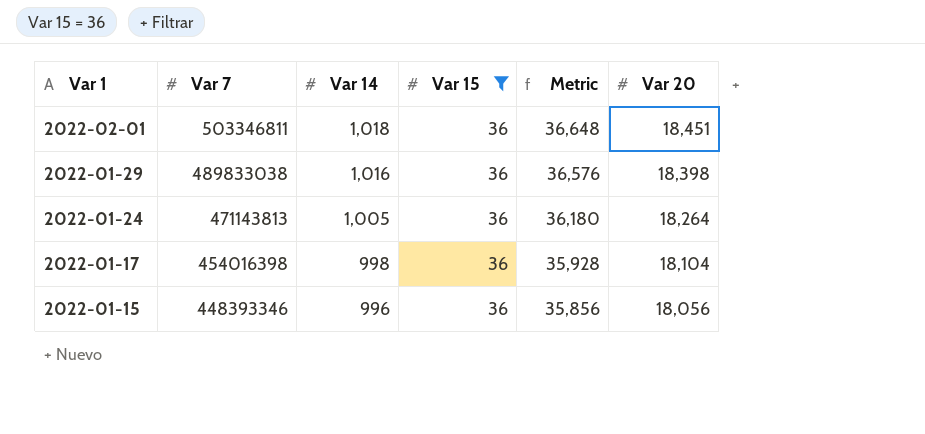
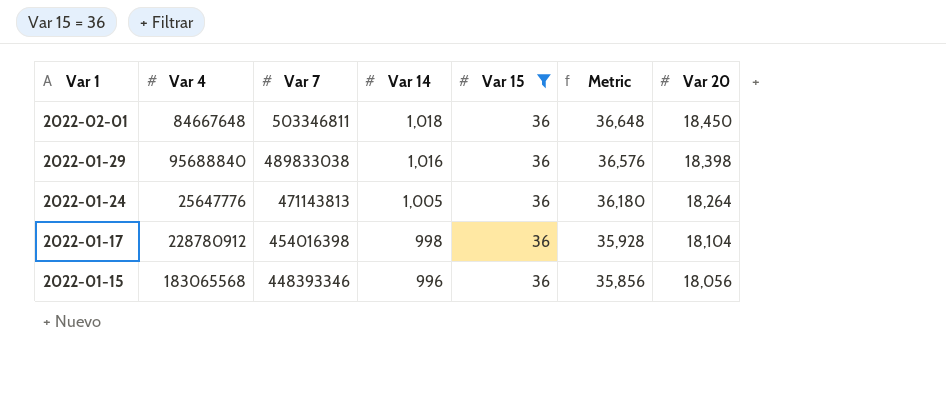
column Var 4 | position: none -> 2
2022-02-01 | Var 20: 18,451 -> 18,450

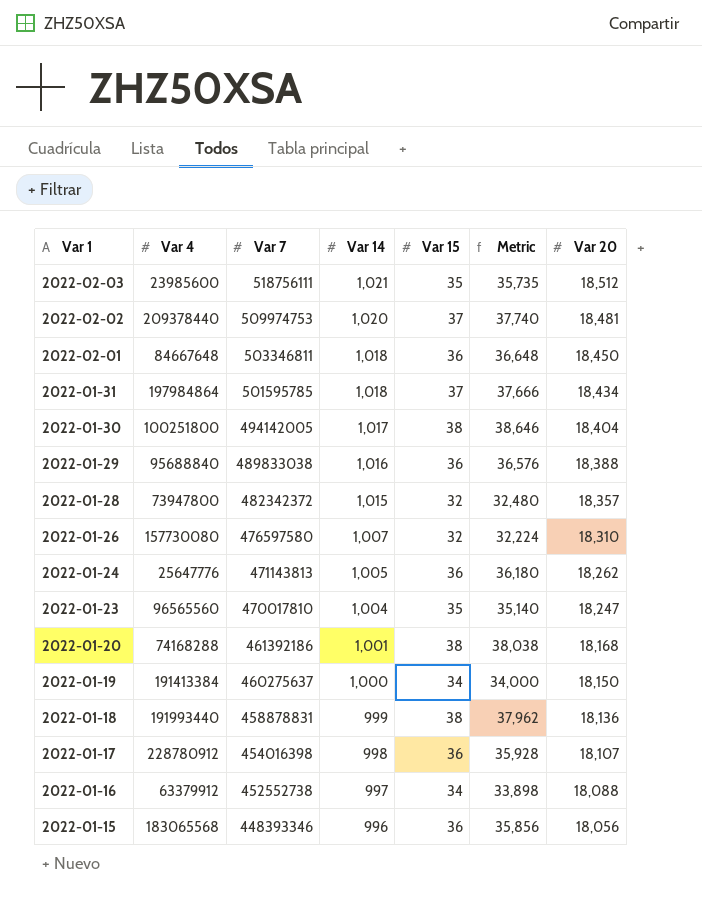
filter: Var 15 = 36 -> none
2022-01-29 | Var 20: 18,398 -> 18,388
2022-01-24 | Var 20: 18,264 -> 18,262
2022-01-17 | Var 20: 18,104 -> 18,107

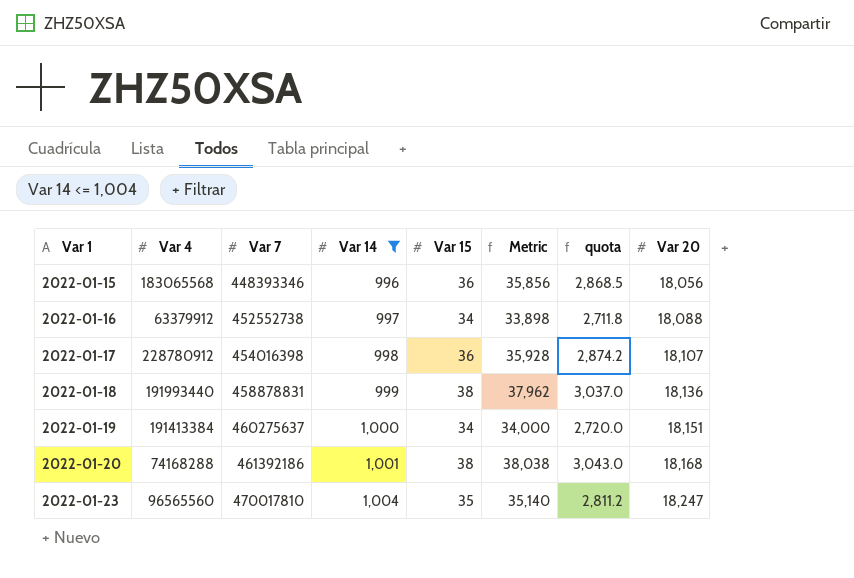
filter: none -> Var 14 <= 1,004
row order: Var 1 descending -> Var 1 ascending
column quota | formula: none -> [Metric] * 0.08
2022-01-19 | Var 20: 18,150 -> 18,151

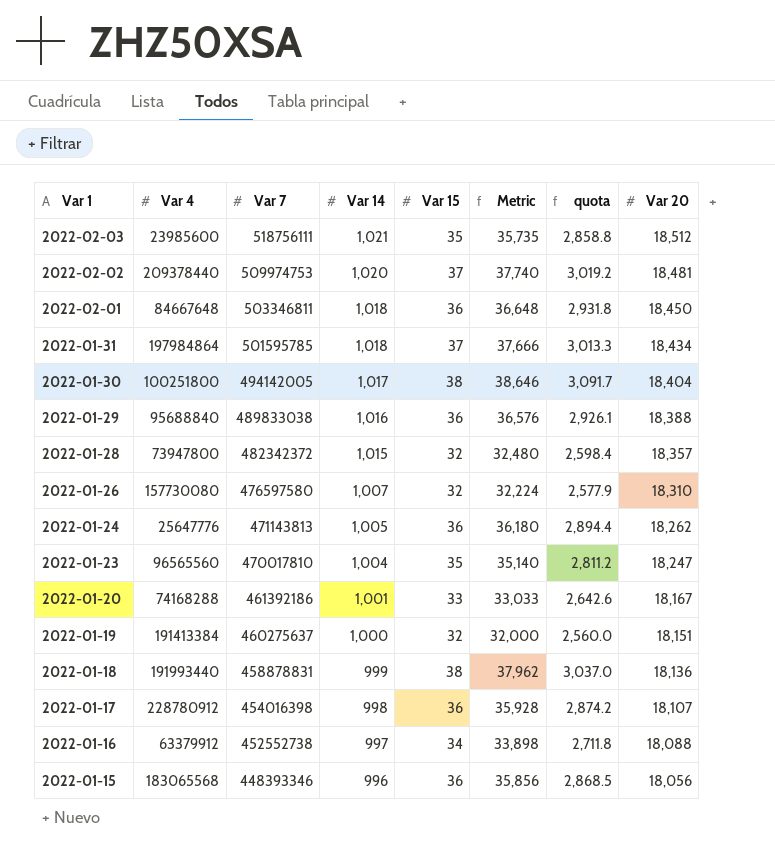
filter: Var 14 <= 1,004 -> none
row order: Var 1 ascending -> Var 1 descending
2022-01-20 | Var 15: 38 -> 33
2022-01-20 | Metric: 38,038 -> 33,033
2022-01-20 | quota: 3,043.0 -> 2,642.6
2022-01-20 | Var 20: 18,168 -> 18,167
2022-01-19 | Var 15: 34 -> 32
2022-01-19 | Metric: 34,000 -> 32,000
2022-01-19 | quota: 2,720.0 -> 2,560.0

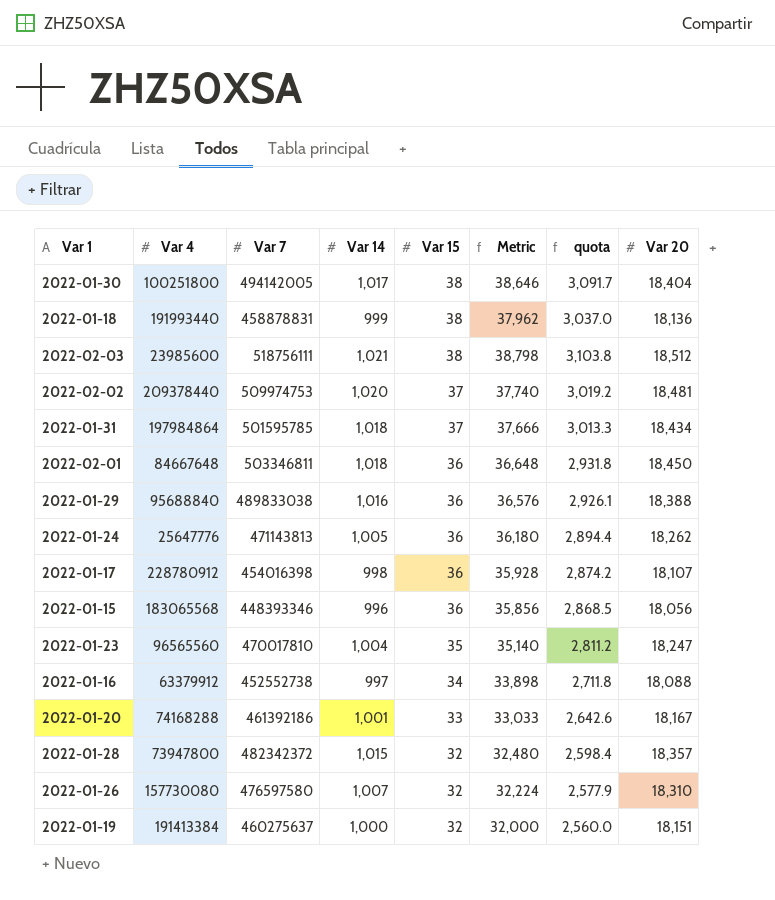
row order: Var 1 descending -> Var 15 descending
2022-02-03 | Var 15: 35 -> 38
2022-02-03 | Metric: 35,735 -> 38,798
2022-02-03 | quota: 2,858.8 -> 3,103.8

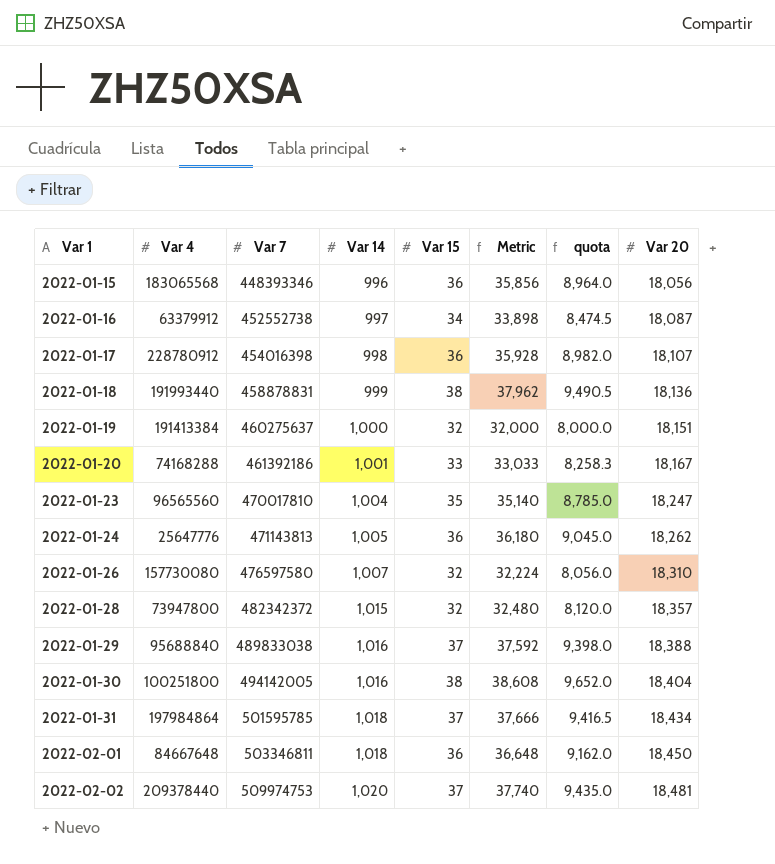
row order: Var 15 descending -> Var 1 ascending
column quota | formula: [Metric] * 0.08 -> [Metric] * 0.25
row 2022-02-03: 23985600 | 518756111 | 1,021 | 38 | 38,798 | 3,103.8 | 18,512 -> none
2022-01-16 | Var 20: 18,088 -> 18,087
2022-01-29 | Var 15: 36 -> 37
2022-01-29 | Metric: 36,576 -> 37,592
2022-01-30 | Var 14: 1,017 -> 1,016
2022-01-30 | Metric: 38,646 -> 38,608

